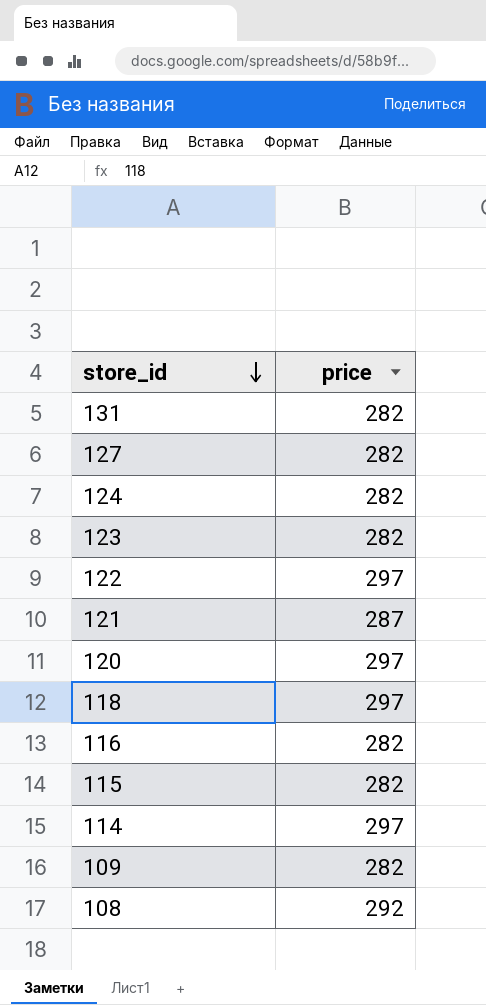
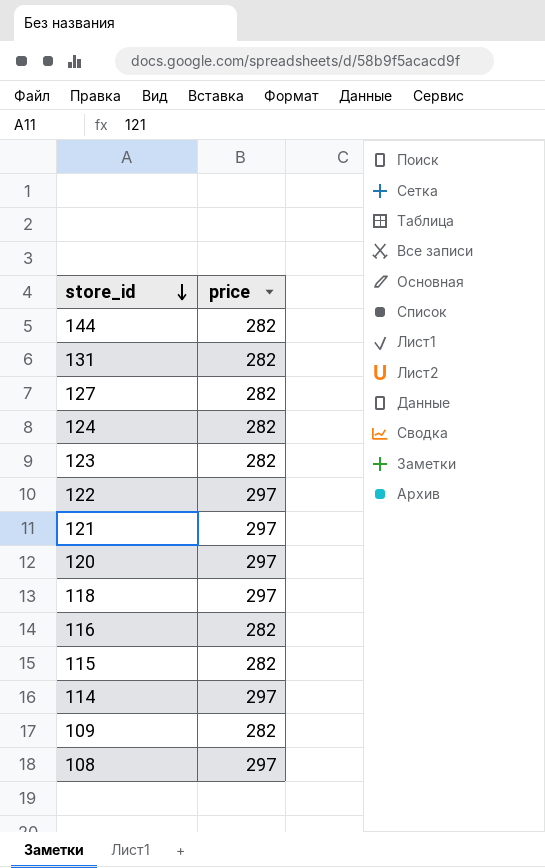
row 144: none -> 282
121 | price: 287 -> 297
108 | price: 292 -> 297

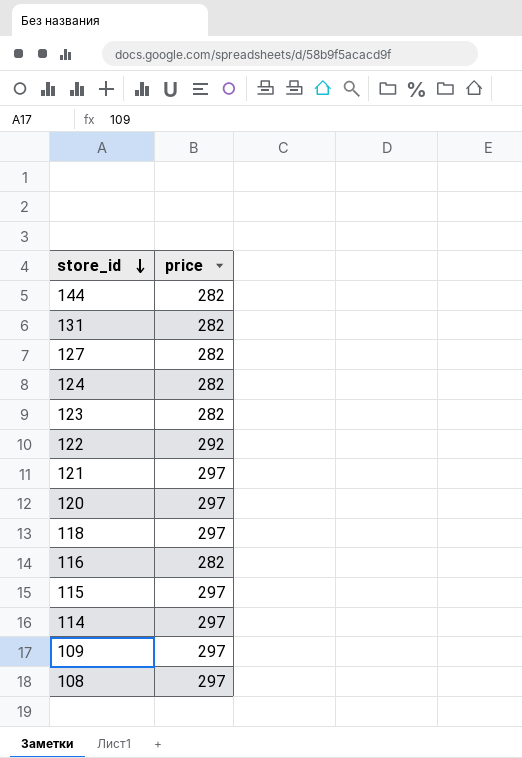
122 | price: 297 -> 292
115 | price: 282 -> 297
109 | price: 282 -> 297

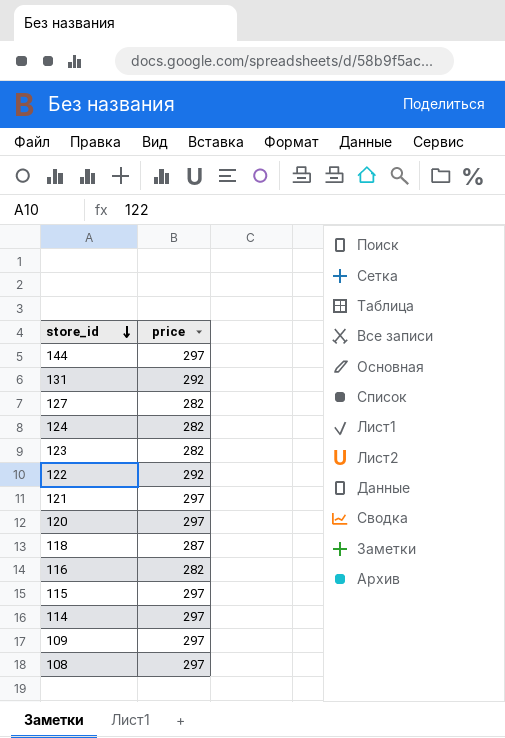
144 | price: 282 -> 297
131 | price: 282 -> 292
118 | price: 297 -> 287

